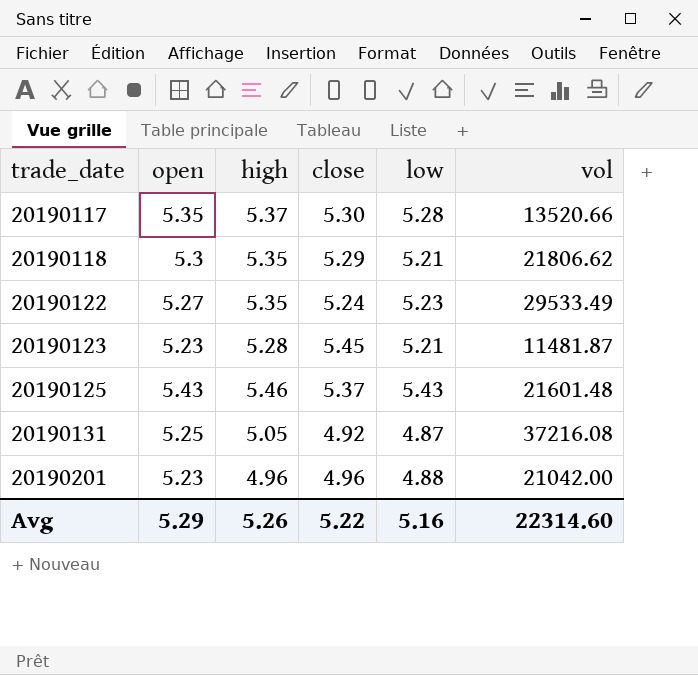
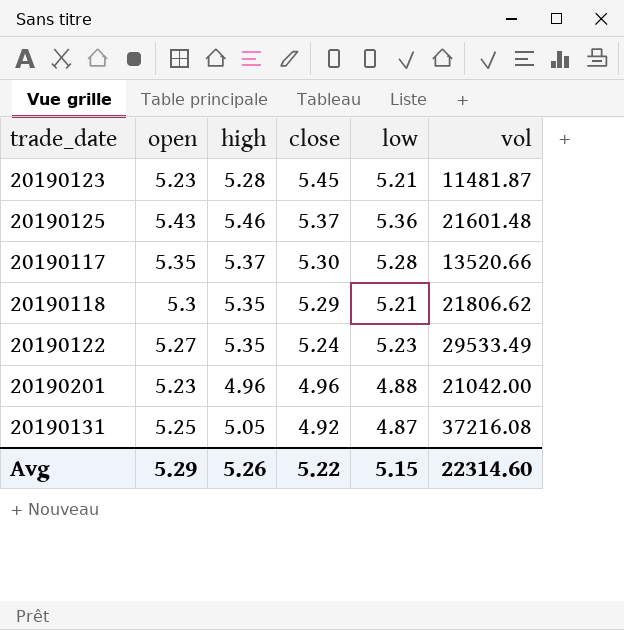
row order: trade_date ascending -> close descending
20190125 | low: 5.43 -> 5.36
Avg | low: 5.16 -> 5.15

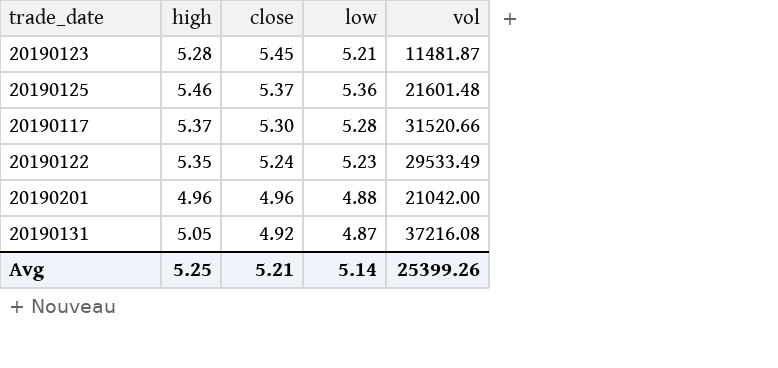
column open | position: 2 -> none
row 20190118: 5.3 | 5.35 | 5.29 | 5.21 | 21806.62 -> none
20190117 | vol: 13520.66 -> 31520.66
Avg | high: 5.26 -> 5.25
Avg | close: 5.22 -> 5.21
Avg | low: 5.15 -> 5.14
Avg | vol: 22314.60 -> 25399.26

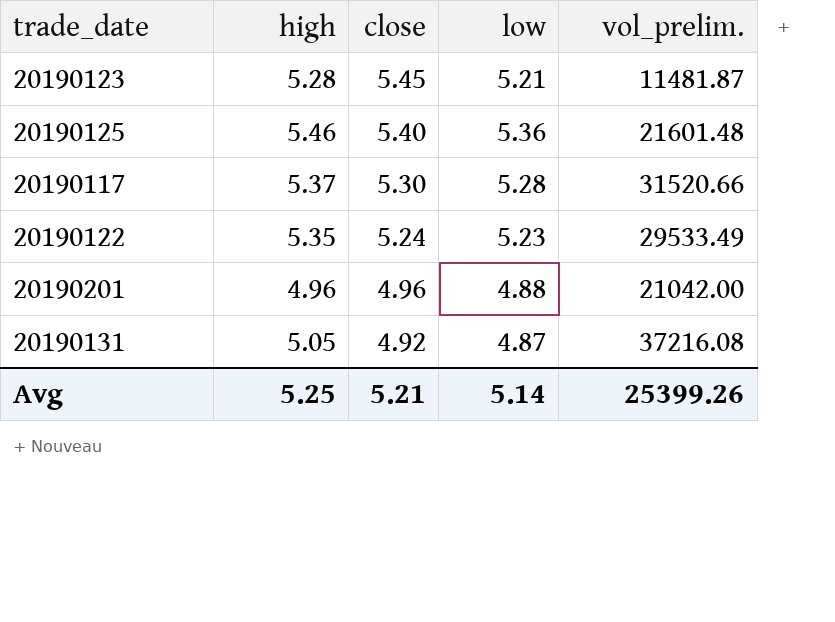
column name: vol -> vol_prelim.
20190125 | close: 5.37 -> 5.40

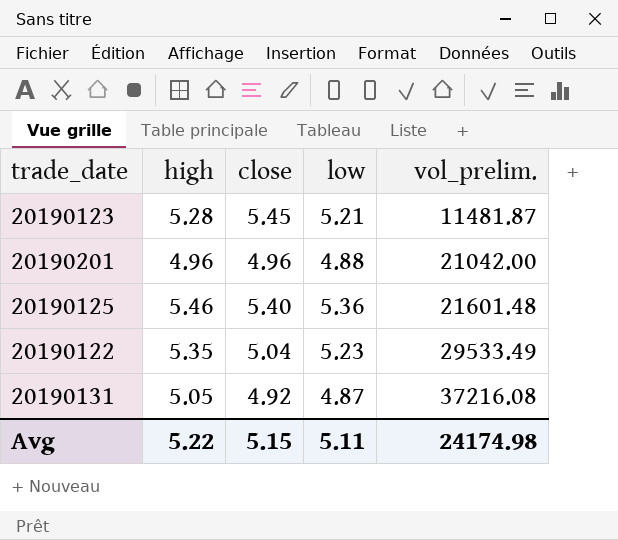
row order: close descending -> vol_prelim. ascending
row 20190117: 5.37 | 5.30 | 5.28 | 31520.66 -> none
20190122 | close: 5.24 -> 5.04
Avg | high: 5.25 -> 5.22
Avg | close: 5.21 -> 5.15
Avg | low: 5.14 -> 5.11
Avg | vol_prelim.: 25399.26 -> 24174.98

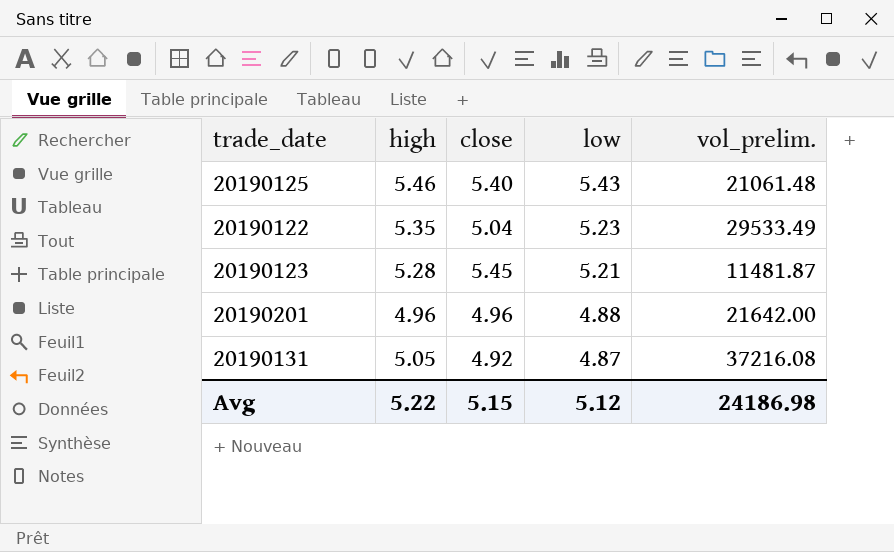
row order: vol_prelim. ascending -> low descending
20190125 | low: 5.36 -> 5.43
20190125 | vol_prelim.: 21601.48 -> 21061.48
20190201 | vol_prelim.: 21042.00 -> 21642.00
Avg | low: 5.11 -> 5.12
Avg | vol_prelim.: 24174.98 -> 24186.98

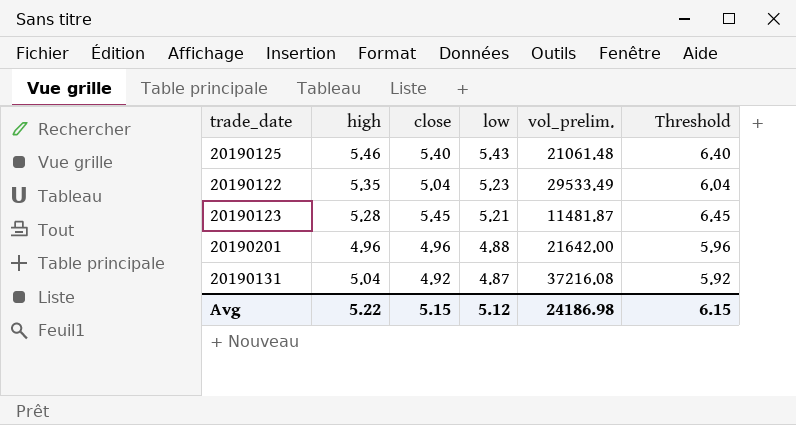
column Threshold | formula: none -> [close] + 1
20190131 | high: 5.05 -> 5.04

